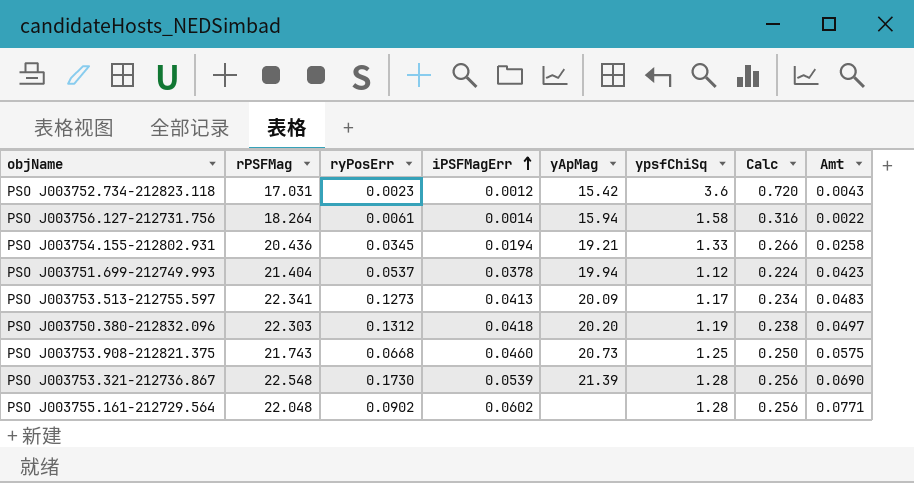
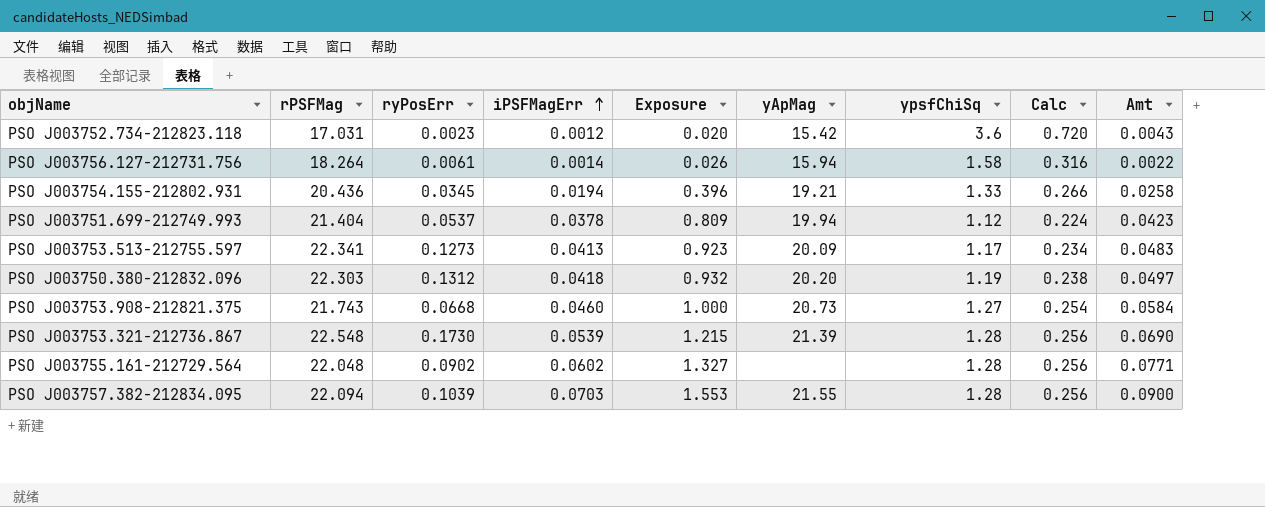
column Exposure | formula: none -> [rPSFMag] * [iPSFMagErr]
PSO J003753.908-212821.375 | ypsfChiSq: 1.25 -> 1.27
PSO J003753.908-212821.375 | Calc: 0.250 -> 0.254
PSO J003753.908-212821.375 | Amt: 0.0575 -> 0.0584
row PSO J003757.382-212834.095: none -> 22.094 | 0.1039 | 0.0703 | 1.553 | 21.55 | 1.28 | 0.256 | 0.0900

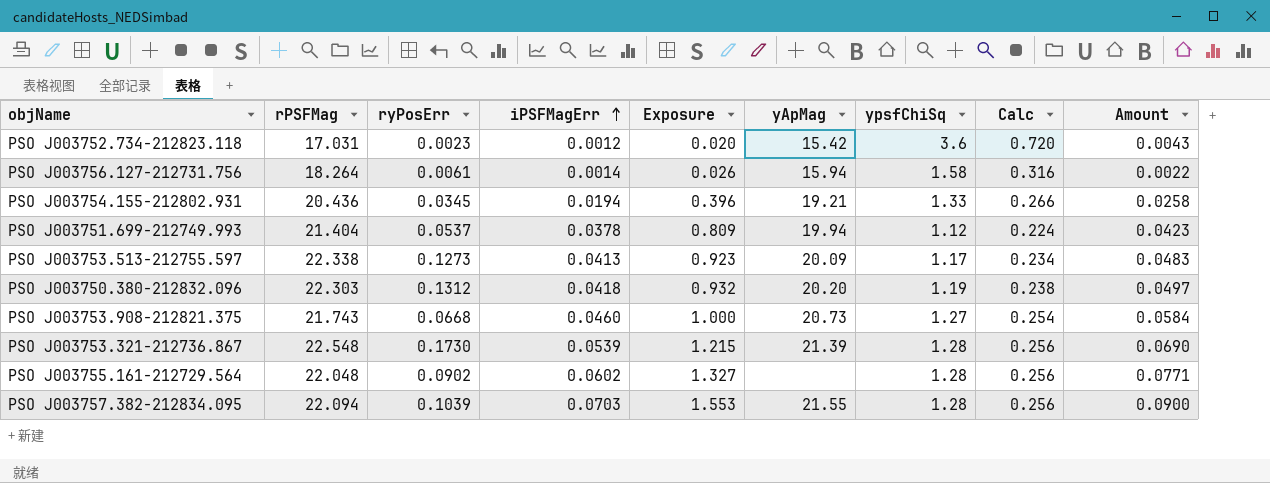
column name: Amt -> Amount
PSO J003753.513-212755.597 | rPSFMag: 22.341 -> 22.338

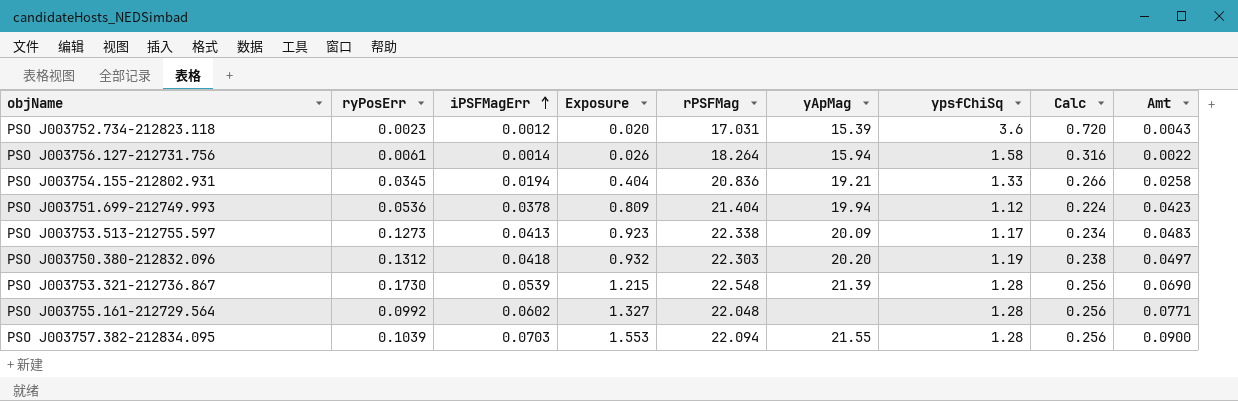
column rPSFMag | position: 2 -> 5
column name: Amount -> Amt
row PSO J003753.908-212821.375: 21.743 | 0.0668 | 0.0460 | 1.000 | 20.73 | 1.27 | 0.254 | 0.0584 -> none
PSO J003752.734-212823.118 | yApMag: 15.42 -> 15.39
PSO J003754.155-212802.931 | Exposure: 0.396 -> 0.404
PSO J003754.155-212802.931 | rPSFMag: 20.436 -> 20.836
PSO J003751.699-212749.993 | ryPosErr: 0.0537 -> 0.0536
PSO J003755.161-212729.564 | ryPosErr: 0.0902 -> 0.0992

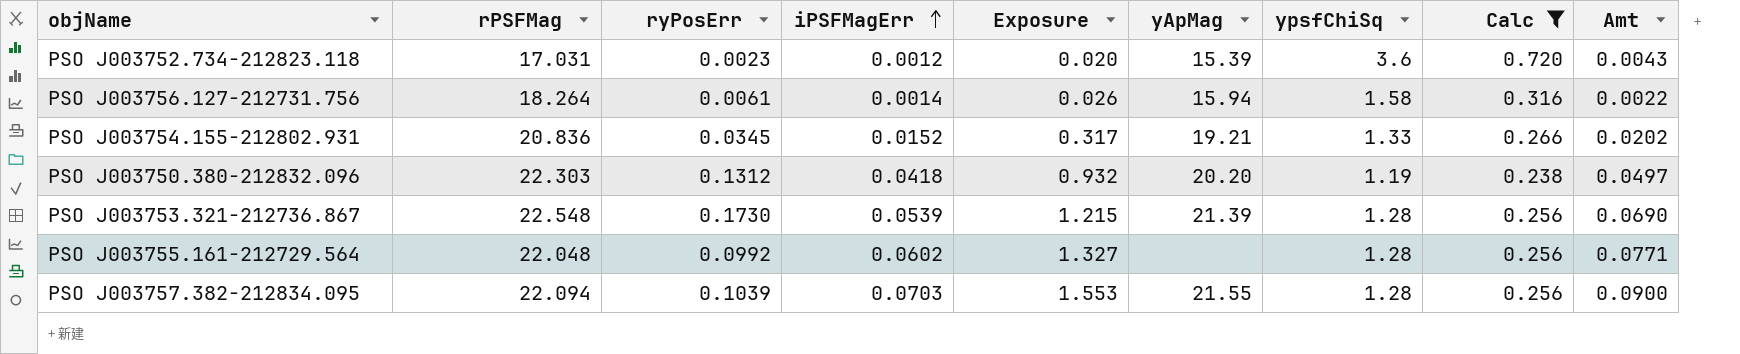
filter: none -> Calc >= 0.238
column rPSFMag | position: 5 -> 2
PSO J003754.155-212802.931 | iPSFMagErr: 0.0194 -> 0.0152
PSO J003754.155-212802.931 | Exposure: 0.404 -> 0.317
PSO J003754.155-212802.931 | Amt: 0.0258 -> 0.0202

